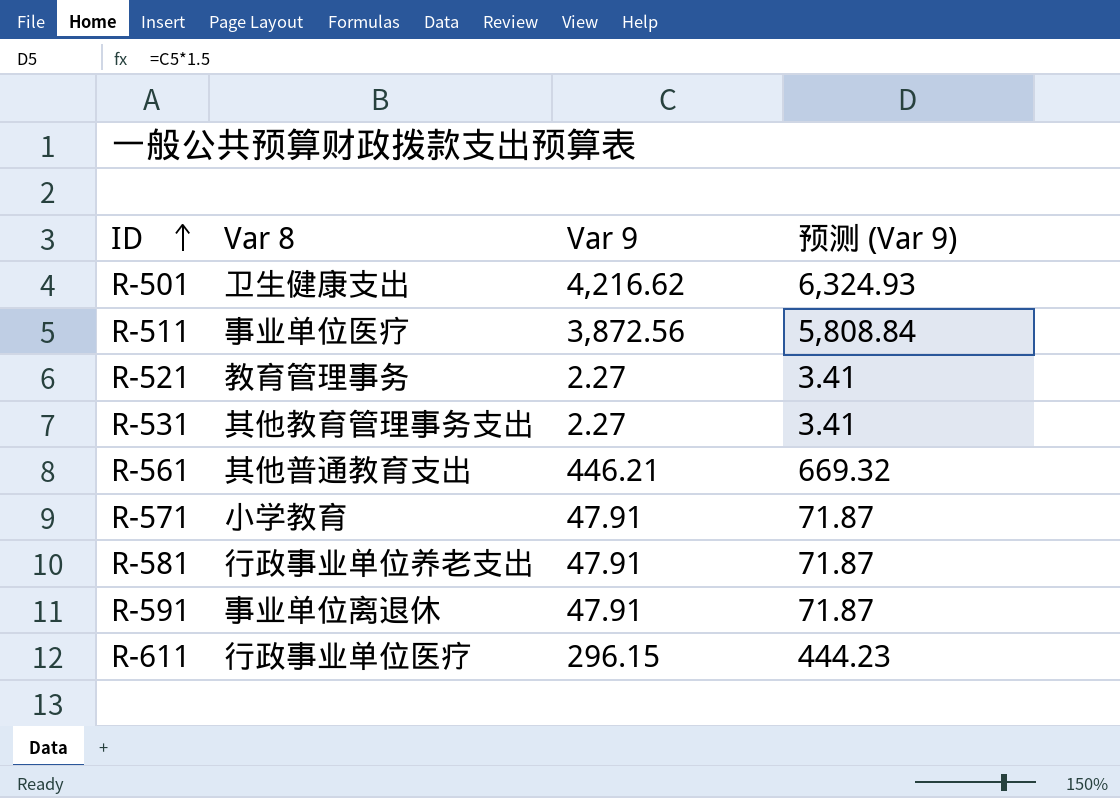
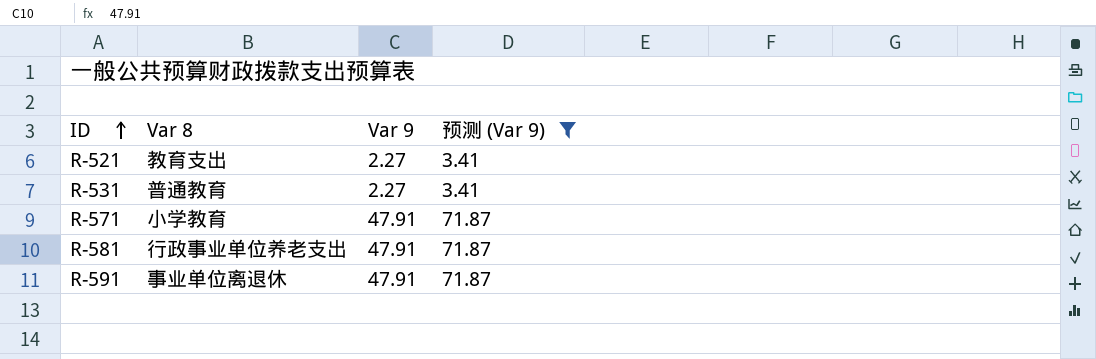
filter: none -> 预测 (Var 9) <= 71.87
R-521 | Var 8: 教育管理事务 -> 教育支出
R-531 | Var 8: 其他教育管理事务支出 -> 普通教育

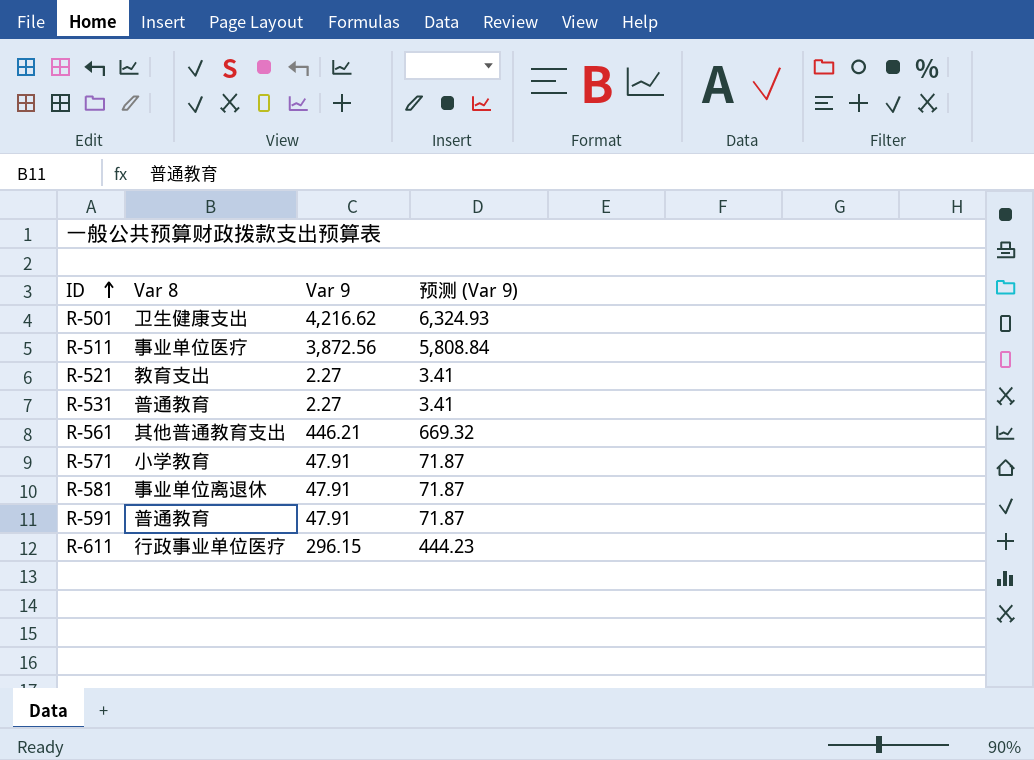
filter: 预测 (Var 9) <= 71.87 -> none
R-581 | Var 8: 行政事业单位养老支出 -> 事业单位离退休
R-591 | Var 8: 事业单位离退休 -> 普通教育

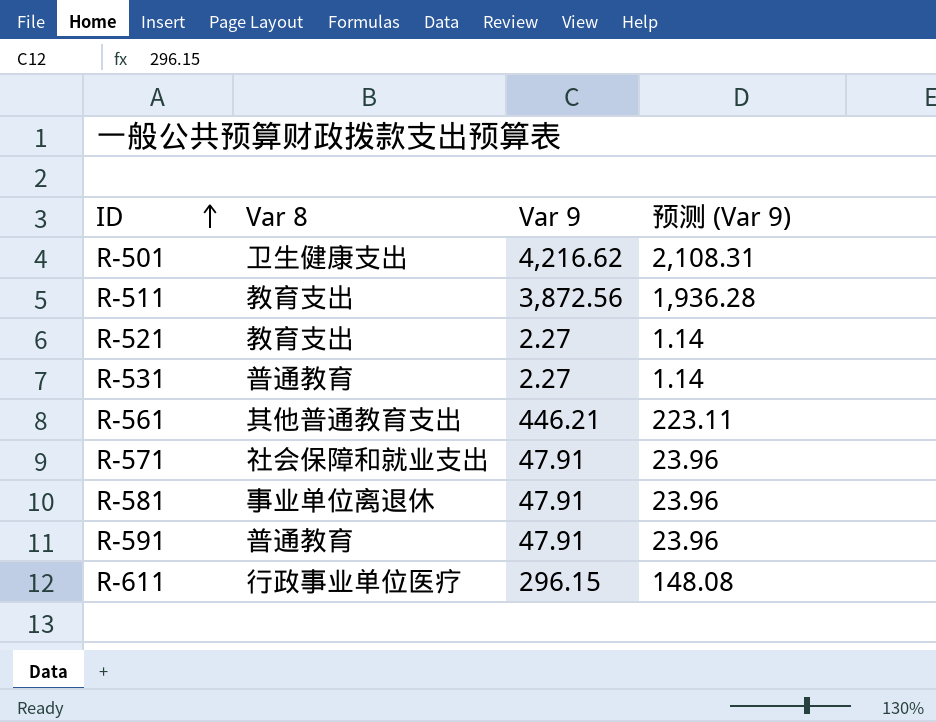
column 预测 (Var 9) | formula: [Var 9] * 1.5 -> [Var 9] * 0.5
R-511 | Var 8: 事业单位医疗 -> 教育支出
R-571 | Var 8: 小学教育 -> 社会保障和就业支出

